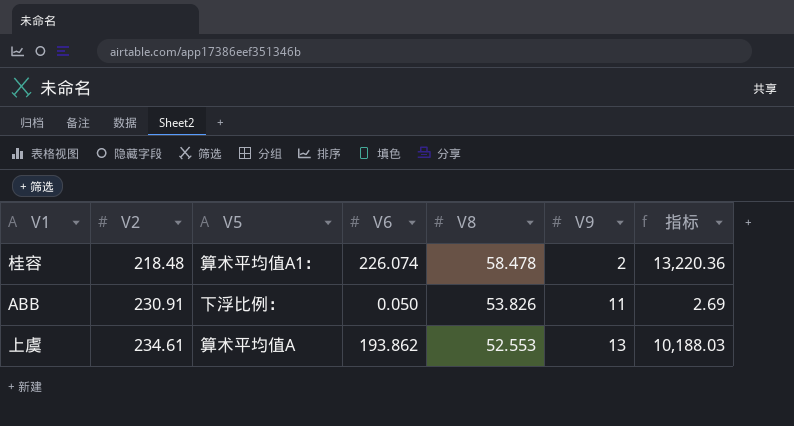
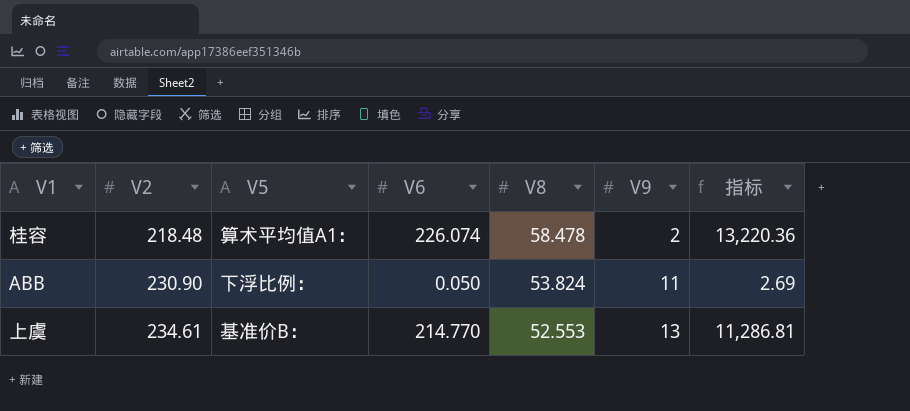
ABB | V2: 230.91 -> 230.90
ABB | V8: 53.826 -> 53.824
上虞 | V5: 算术平均值A -> 基准价B：
上虞 | V6: 193.862 -> 214.770
上虞 | 指标: 10,188.03 -> 11,286.81

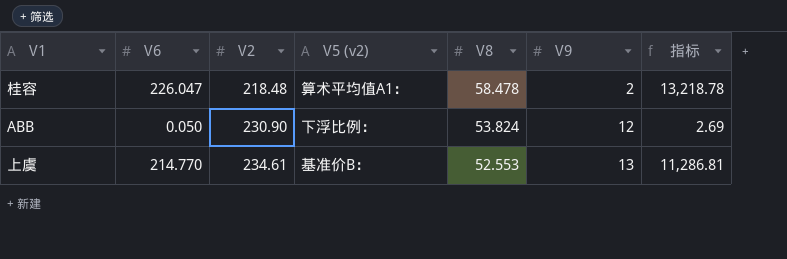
column V6 | position: 4 -> 2
column name: V5 -> V5 (v2)
桂容 | V6: 226.074 -> 226.047
桂容 | 指标: 13,220.36 -> 13,218.78
ABB | V9: 11 -> 12

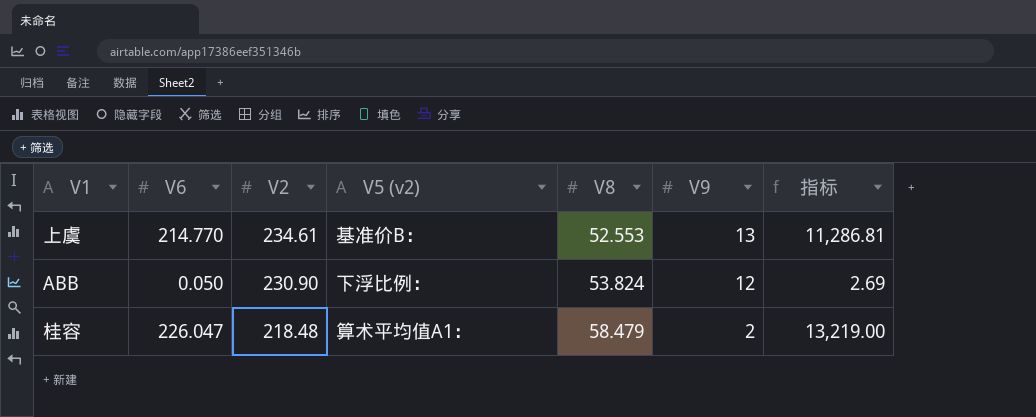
row order: V2 ascending -> V2 descending
桂容 | V8: 58.478 -> 58.479
桂容 | 指标: 13,218.78 -> 13,219.00

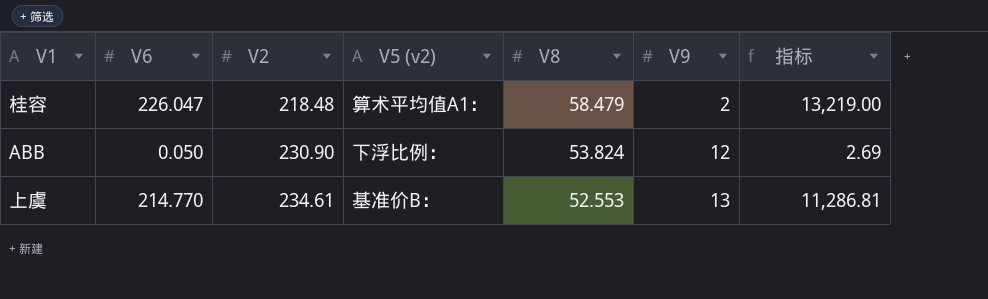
row order: V2 descending -> V2 ascending

